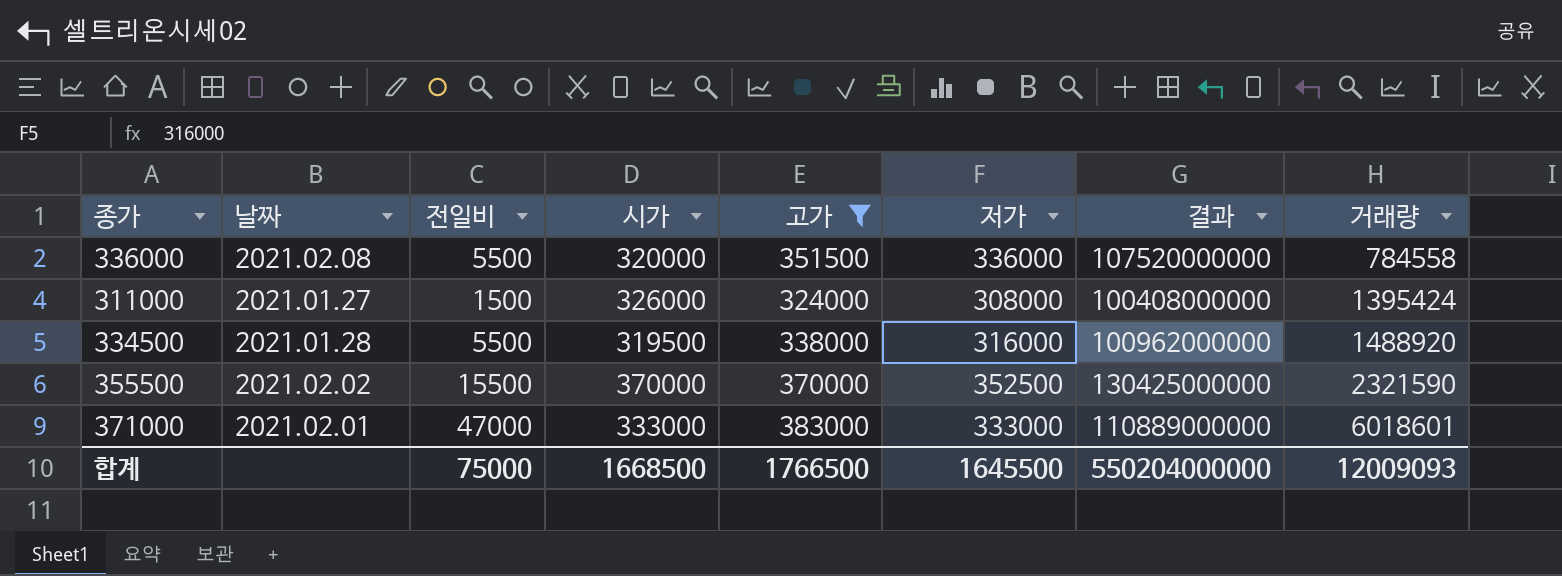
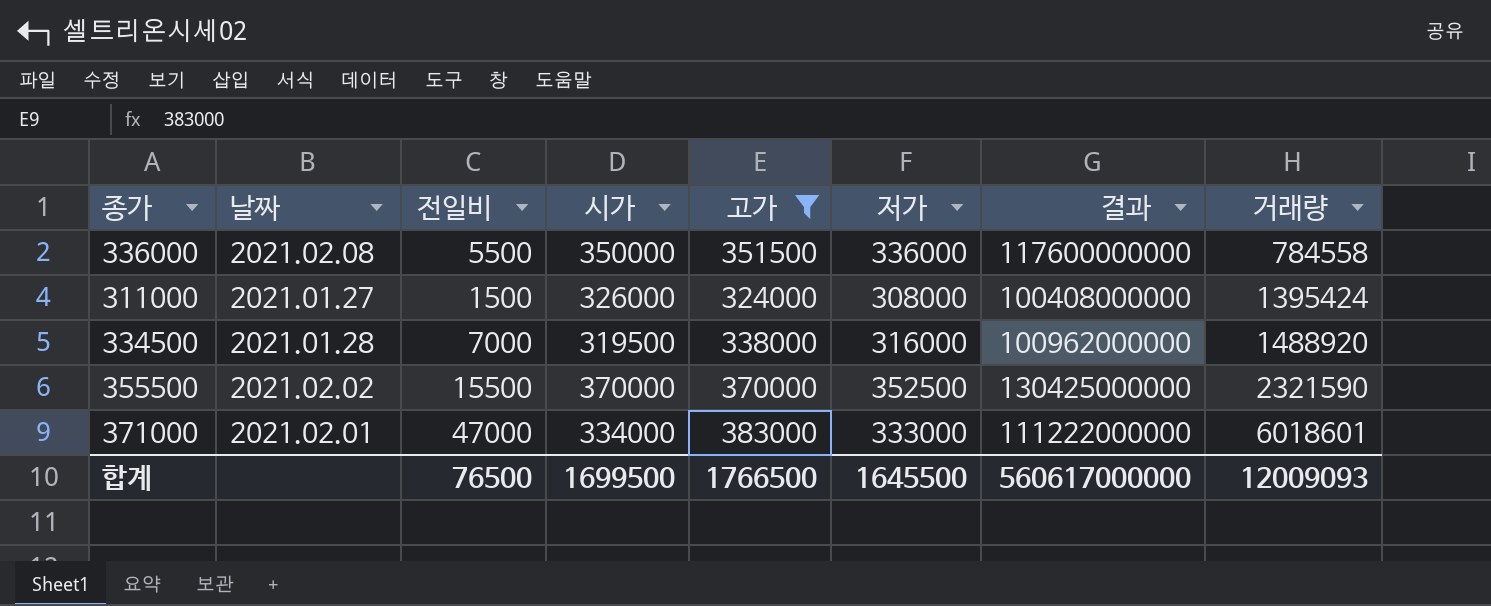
336000 | 시가: 320000 -> 350000
336000 | 결과: 107520000000 -> 117600000000
334500 | 전일비: 5500 -> 7000
371000 | 시가: 333000 -> 334000
371000 | 결과: 110889000000 -> 111222000000
합계 | 전일비: 75000 -> 76500
합계 | 시가: 1668500 -> 1699500
합계 | 결과: 550204000000 -> 560617000000

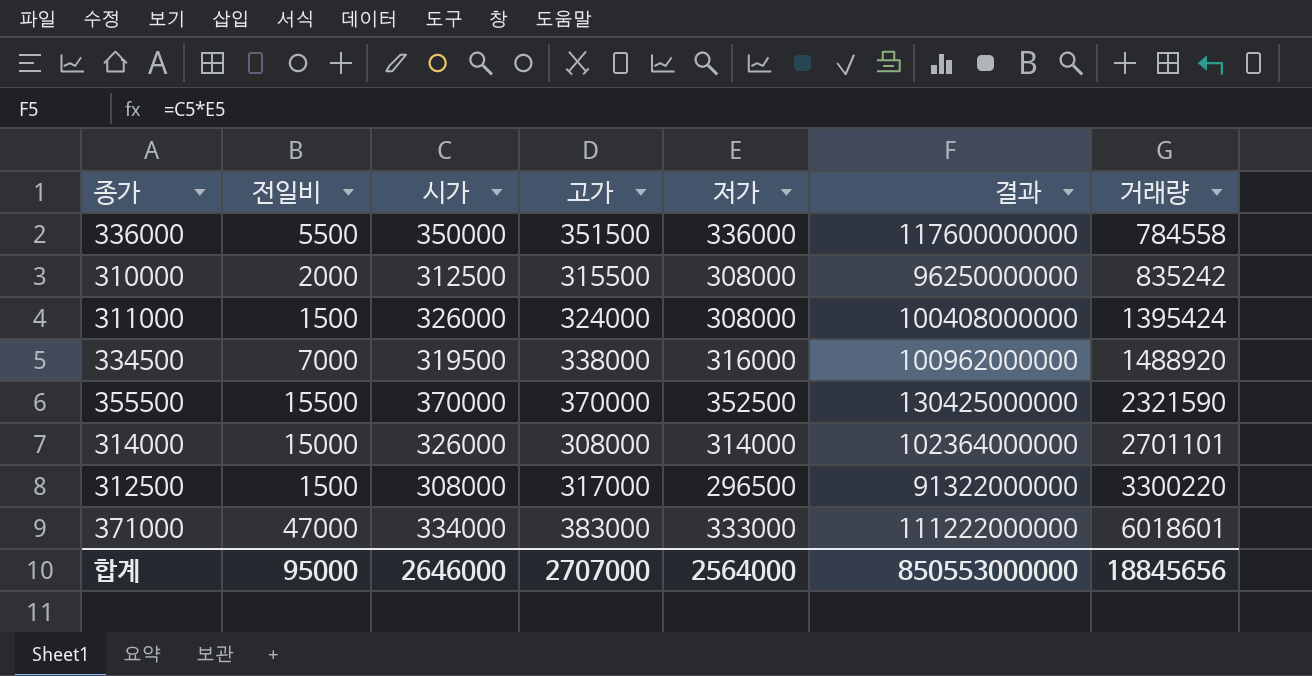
filter: 고가 >= 324000 -> none
column 날짜 | position: 2 -> none
합계 | 전일비: 76500 -> 95000
합계 | 시가: 1699500 -> 2646000
합계 | 고가: 1766500 -> 2707000
합계 | 저가: 1645500 -> 2564000
합계 | 결과: 560617000000 -> 850553000000
합계 | 거래량: 12009093 -> 18845656

